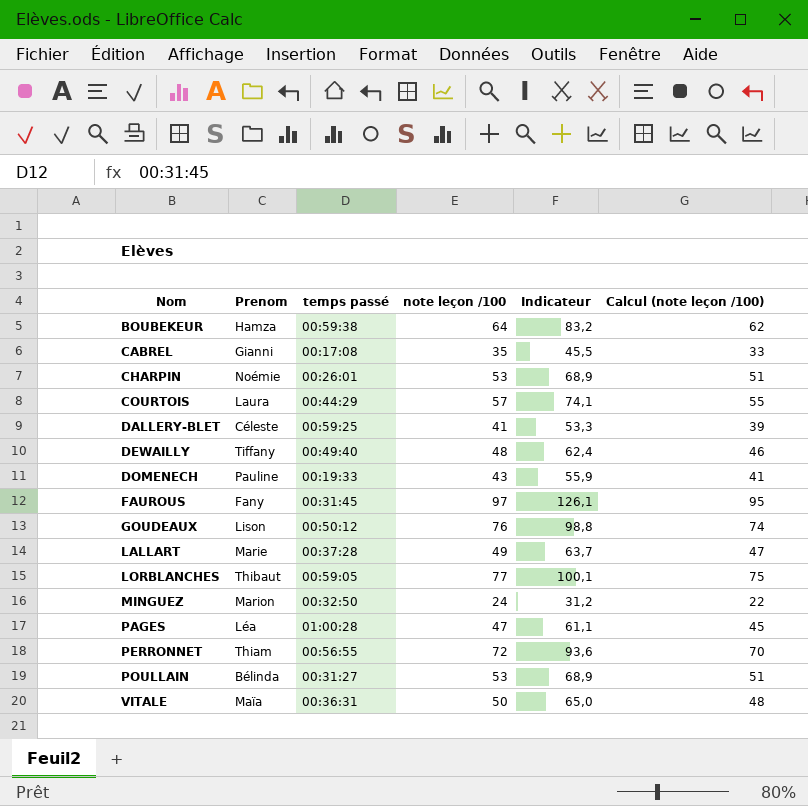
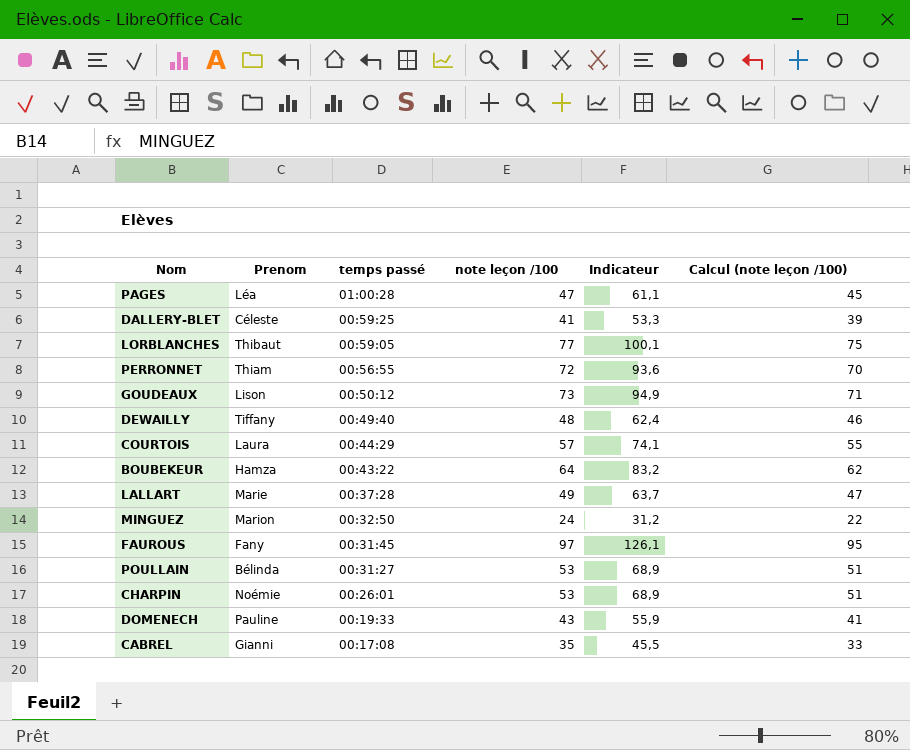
row order: Nom ascending -> temps passé descending
row VITALE: Maïa | 00:36:31 | 50 | 65,0 | 48 -> none
GOUDEAUX | note leçon /100: 76 -> 73
GOUDEAUX | Indicateur: 98,8 -> 94,9
GOUDEAUX | Calcul (note leçon /100): 74 -> 71
BOUBEKEUR | temps passé: 00:59:38 -> 00:43:22

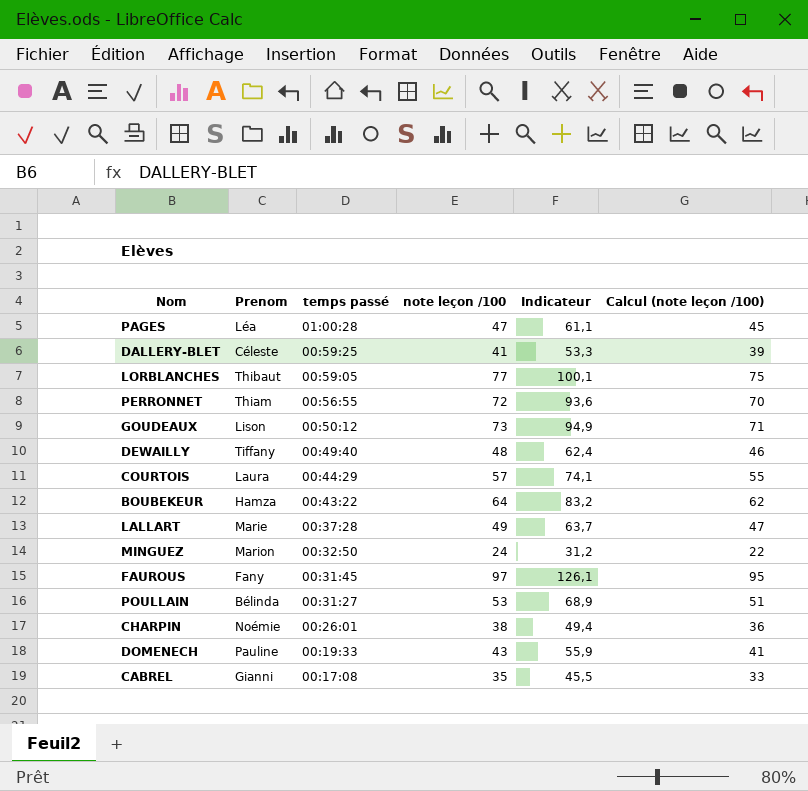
CHARPIN | note leçon /100: 53 -> 38
CHARPIN | Indicateur: 68,9 -> 49,4
CHARPIN | Calcul (note leçon /100): 51 -> 36

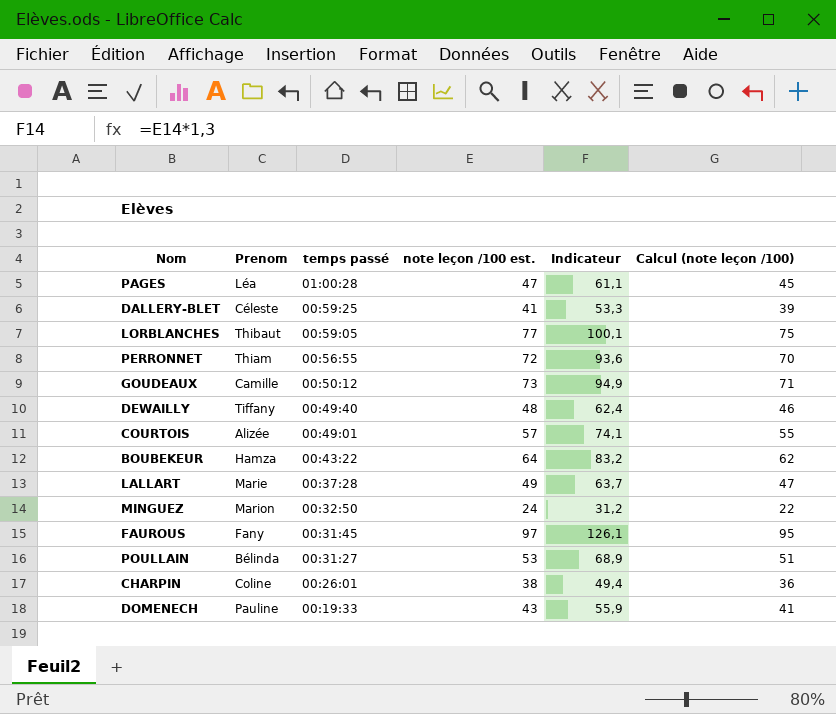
column name: note leçon /100 -> note leçon /100 est.
row CABREL: Gianni | 00:17:08 | 35 | 45,5 | 33 -> none
GOUDEAUX | Prenom: Lison -> Camille
COURTOIS | Prenom: Laura -> Alizée
COURTOIS | temps passé: 00:44:29 -> 00:49:01
CHARPIN | Prenom: Noémie -> Coline

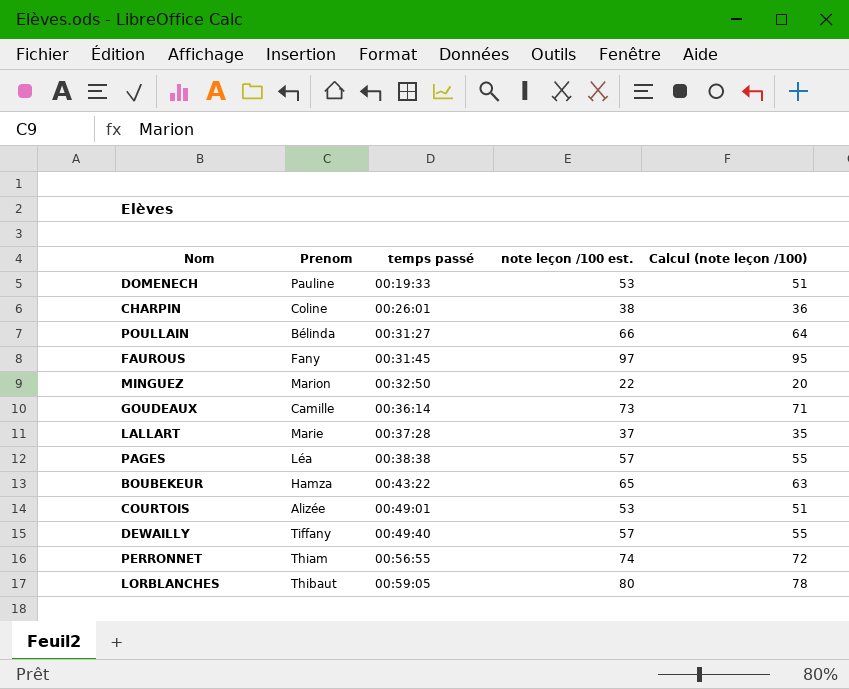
row order: temps passé descending -> temps passé ascending
column Indicateur | formula: [note leçon /100 est.] * 1,3 -> none
row DALLERY-BLET: Céleste | 00:59:25 | 41 | 53,3 | 39 -> none
DOMENECH | note leçon /100 est.: 43 -> 53
DOMENECH | Calcul (note leçon /100): 41 -> 51
POULLAIN | note leçon /100 est.: 53 -> 66
POULLAIN | Calcul (note leçon /100): 51 -> 64
MINGUEZ | note leçon /100 est.: 24 -> 22
MINGUEZ | Calcul (note leçon /100): 22 -> 20
GOUDEAUX | temps passé: 00:50:12 -> 00:36:14
LALLART | note leçon /100 est.: 49 -> 37
LALLART | Calcul (note leçon /100): 47 -> 35
PAGES | temps passé: 01:00:28 -> 00:38:38
PAGES | note leçon /100 est.: 47 -> 57
PAGES | Calcul (note leçon /100): 45 -> 55
BOUBEKEUR | note leçon /100 est.: 64 -> 65
BOUBEKEUR | Calcul (note leçon /100): 62 -> 63
COURTOIS | note leçon /100 est.: 57 -> 53
COURTOIS | Calcul (note leçon /100): 55 -> 51
DEWAILLY | note leçon /100 est.: 48 -> 57
DEWAILLY | Calcul (note leçon /100): 46 -> 55
PERRONNET | note leçon /100 est.: 72 -> 74
PERRONNET | Calcul (note leçon /100): 70 -> 72
LORBLANCHES | note leçon /100 est.: 77 -> 80
LORBLANCHES | Calcul (note leçon /100): 75 -> 78

